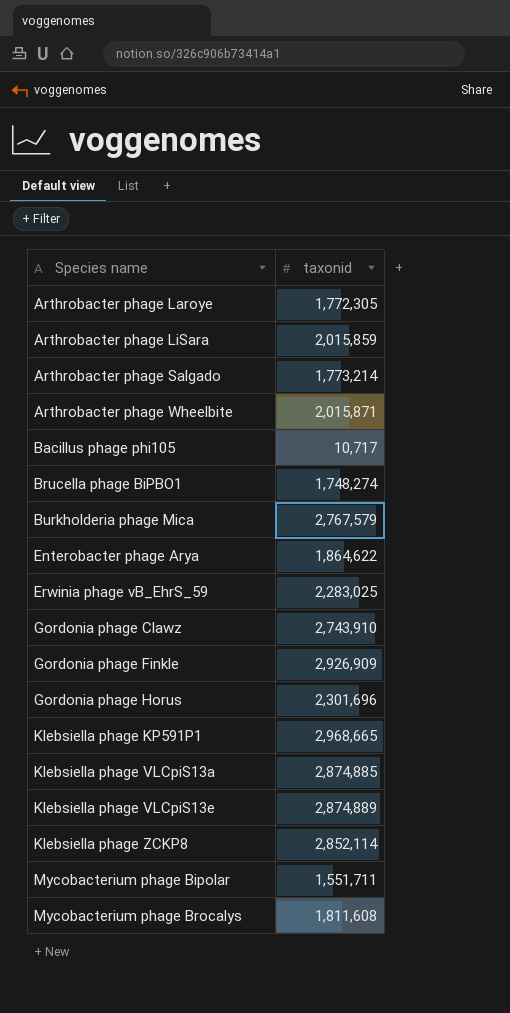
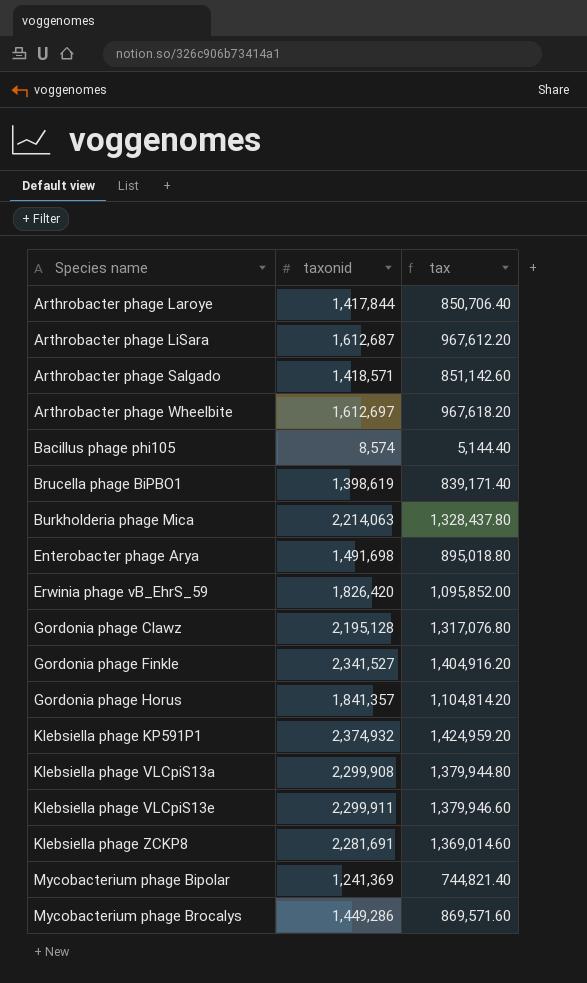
column tax | formula: none -> [taxonid] * 0.6
Arthrobacter phage Laroye | taxonid: 1,772,305 -> 1,417,844
Arthrobacter phage LiSara | taxonid: 2,015,859 -> 1,612,687
Arthrobacter phage Salgado | taxonid: 1,773,214 -> 1,418,571
Arthrobacter phage Wheelbite | taxonid: 2,015,871 -> 1,612,697
Bacillus phage phi105 | taxonid: 10,717 -> 8,574
Brucella phage BiPBO1 | taxonid: 1,748,274 -> 1,398,619
Burkholderia phage Mica | taxonid: 2,767,579 -> 2,214,063
Enterobacter phage Arya | taxonid: 1,864,622 -> 1,491,698
Erwinia phage vB_EhrS_59 | taxonid: 2,283,025 -> 1,826,420
Gordonia phage Clawz | taxonid: 2,743,910 -> 2,195,128
Gordonia phage Finkle | taxonid: 2,926,909 -> 2,341,527
Gordonia phage Horus | taxonid: 2,301,696 -> 1,841,357
Klebsiella phage KP591P1 | taxonid: 2,968,665 -> 2,374,932
Klebsiella phage VLCpiS13a | taxonid: 2,874,885 -> 2,299,908
Klebsiella phage VLCpiS13e | taxonid: 2,874,889 -> 2,299,911
Klebsiella phage ZCKP8 | taxonid: 2,852,114 -> 2,281,691
Mycobacterium phage Bipolar | taxonid: 1,551,711 -> 1,241,369
Mycobacterium phage Brocalys | taxonid: 1,811,608 -> 1,449,286

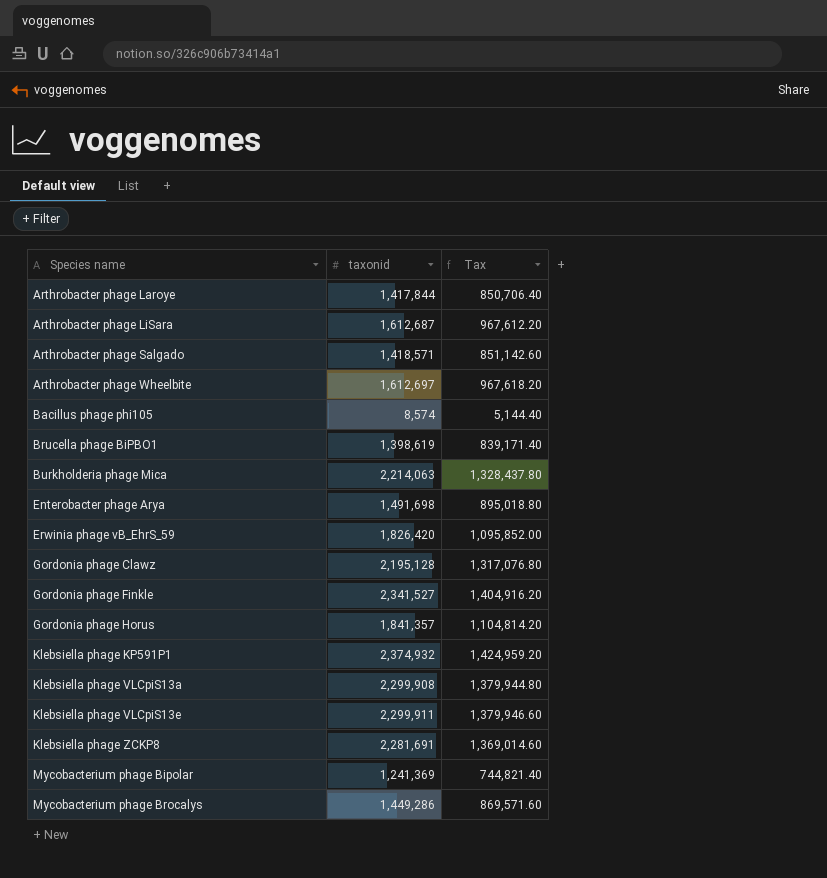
column name: tax -> Tax

